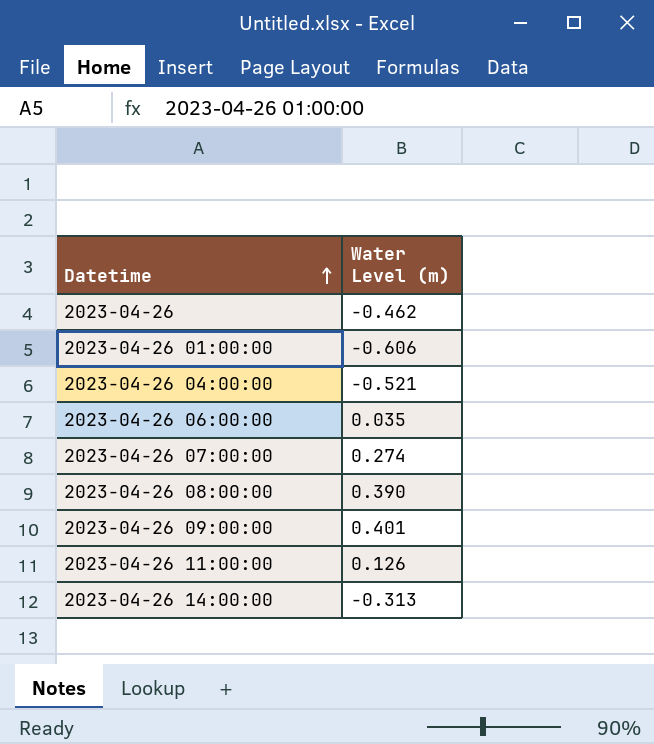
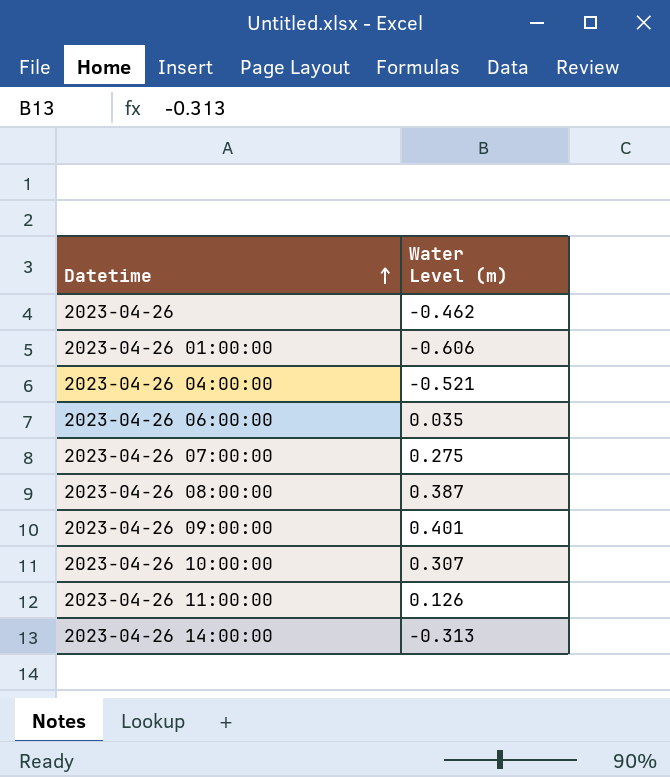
2023-04-26 07:00:00 | Water Level (m): 0.274 -> 0.275
2023-04-26 08:00:00 | Water Level (m): 0.390 -> 0.387
row 2023-04-26 10:00:00: none -> 0.307

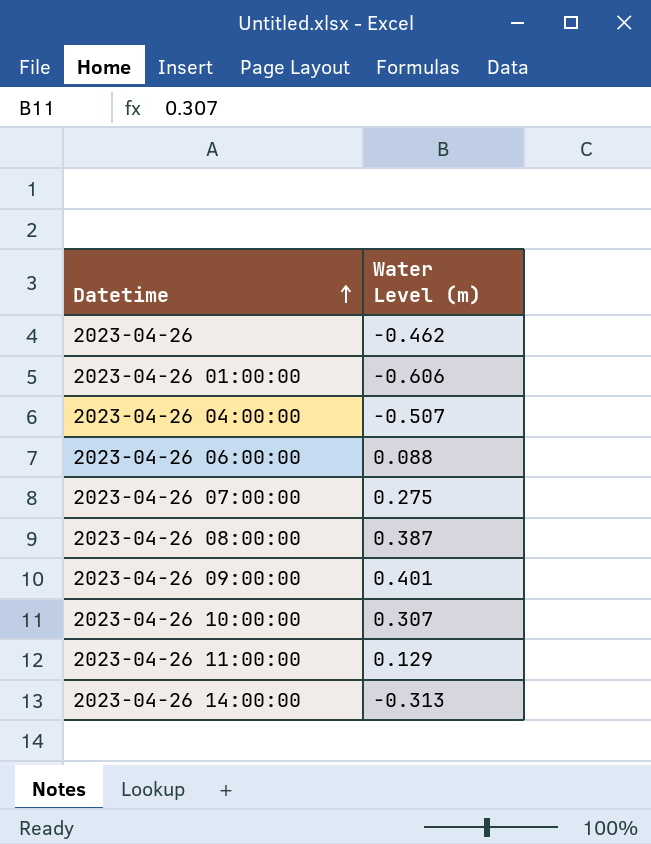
2023-04-26 04:00:00 | Water Level (m): -0.521 -> -0.507
2023-04-26 06:00:00 | Water Level (m): 0.035 -> 0.088
2023-04-26 11:00:00 | Water Level (m): 0.126 -> 0.129

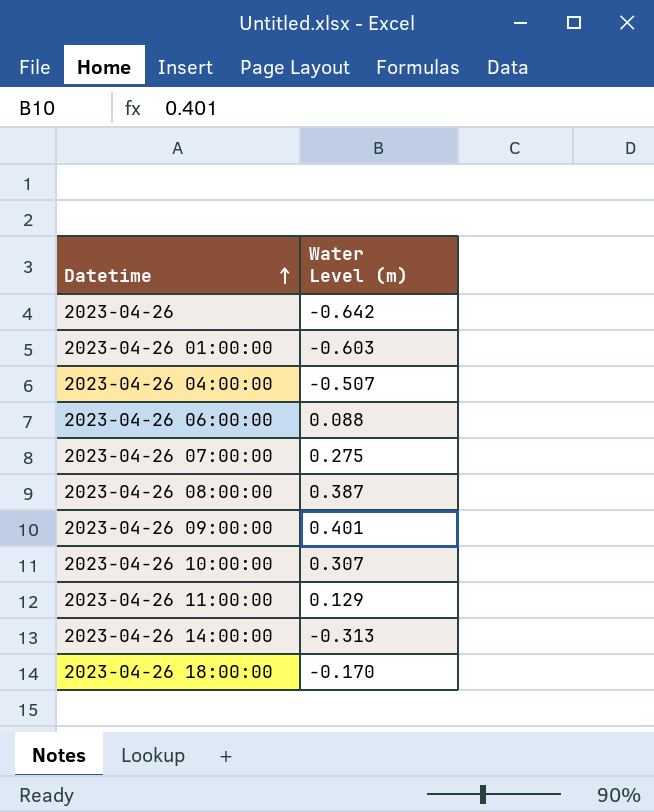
2023-04-26 | Water Level (m): -0.462 -> -0.642
2023-04-26 01:00:00 | Water Level (m): -0.606 -> -0.603
row 2023-04-26 18:00:00: none -> -0.170

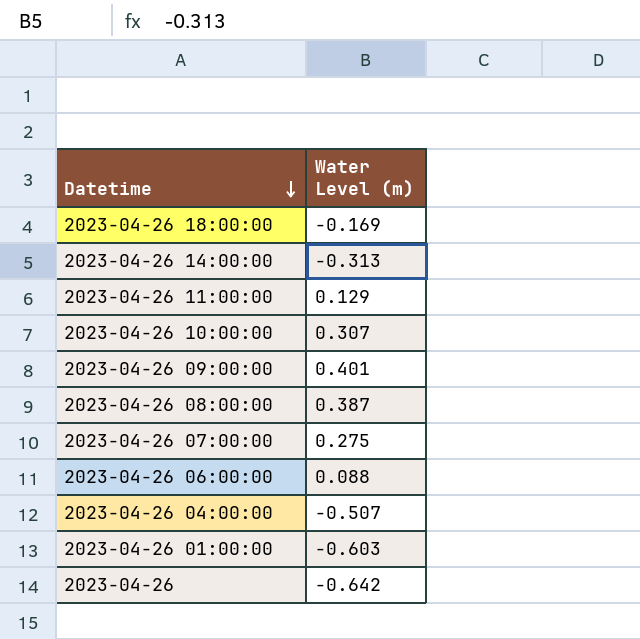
row order: Datetime ascending -> Datetime descending
2023-04-26 18:00:00 | Water Level (m): -0.170 -> -0.169

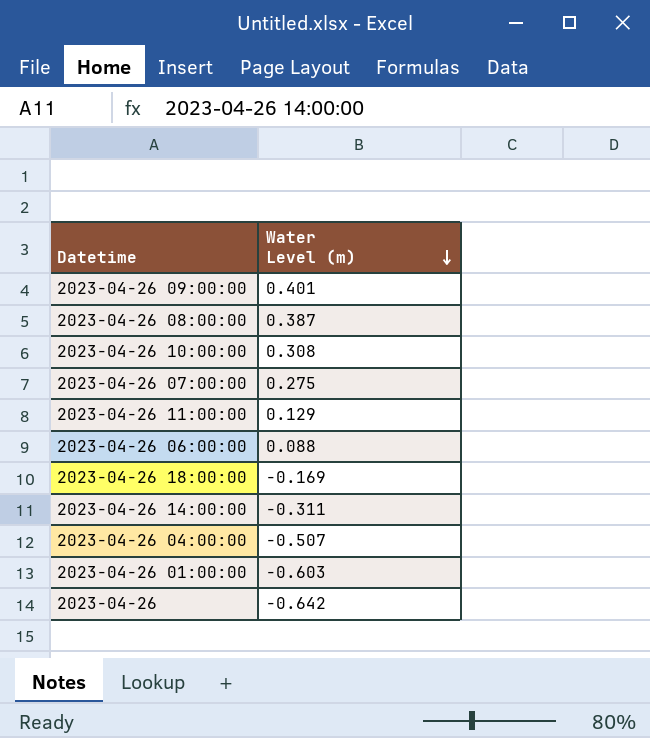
row order: Datetime descending -> Water Level (m) descending
2023-04-26 10:00:00 | Water Level (m): 0.307 -> 0.308
2023-04-26 14:00:00 | Water Level (m): -0.313 -> -0.311

